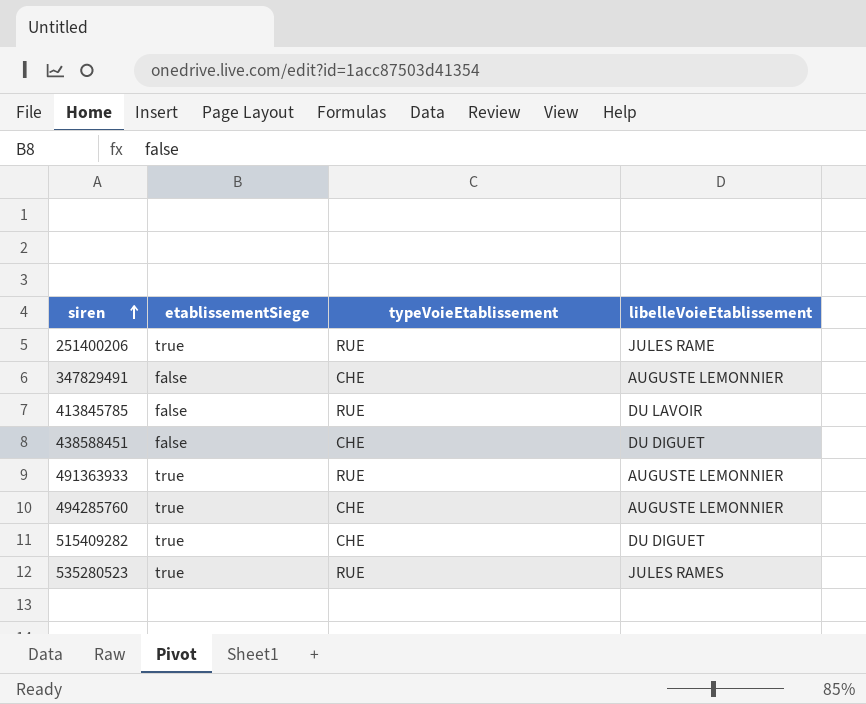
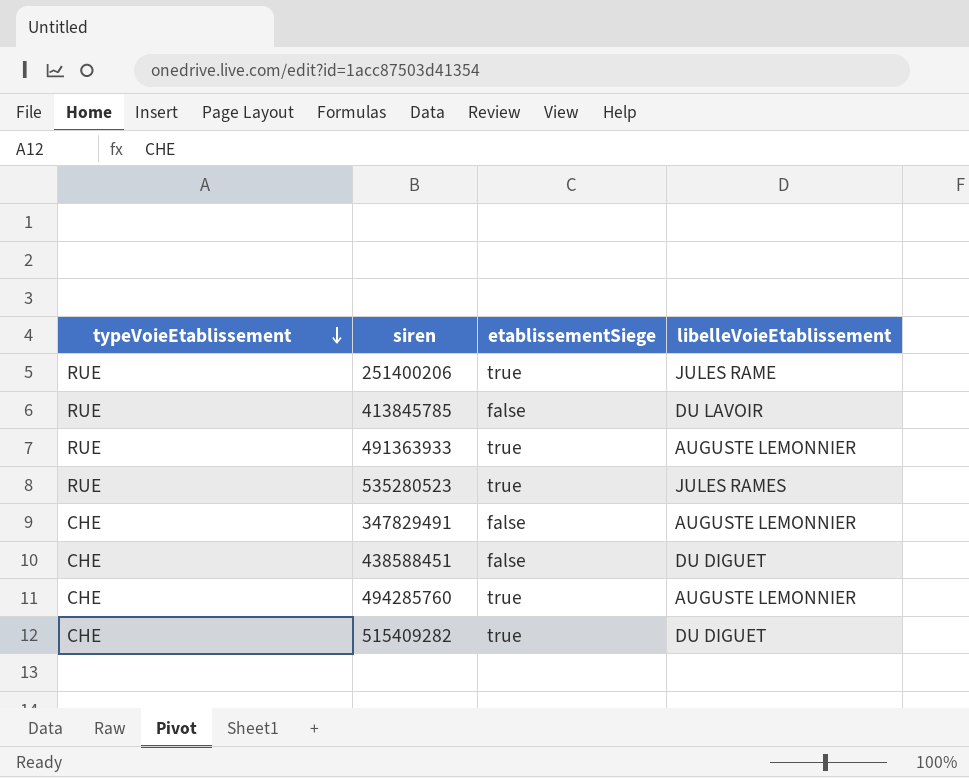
row order: siren ascending -> typeVoieEtablissement descending
column typeVoieEtablissement | position: 3 -> 1

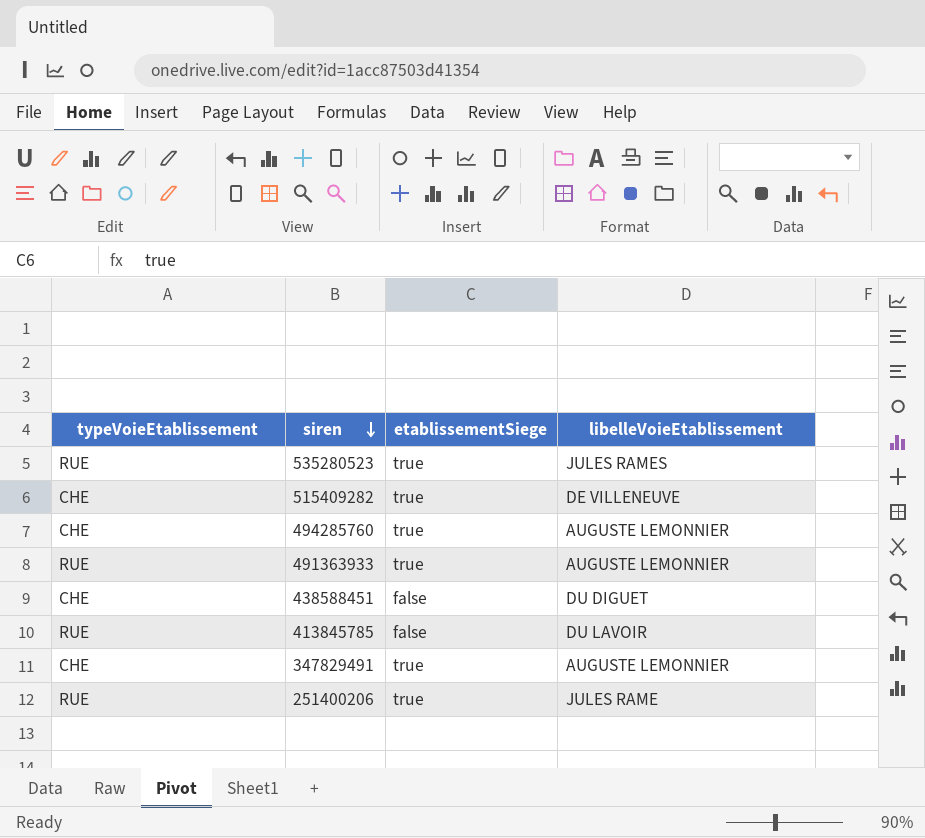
row order: typeVoieEtablissement descending -> siren descending
515409282 | libelleVoieEtablissement: DU DIGUET -> DE VILLENEUVE
347829491 | etablissementSiege: false -> true

